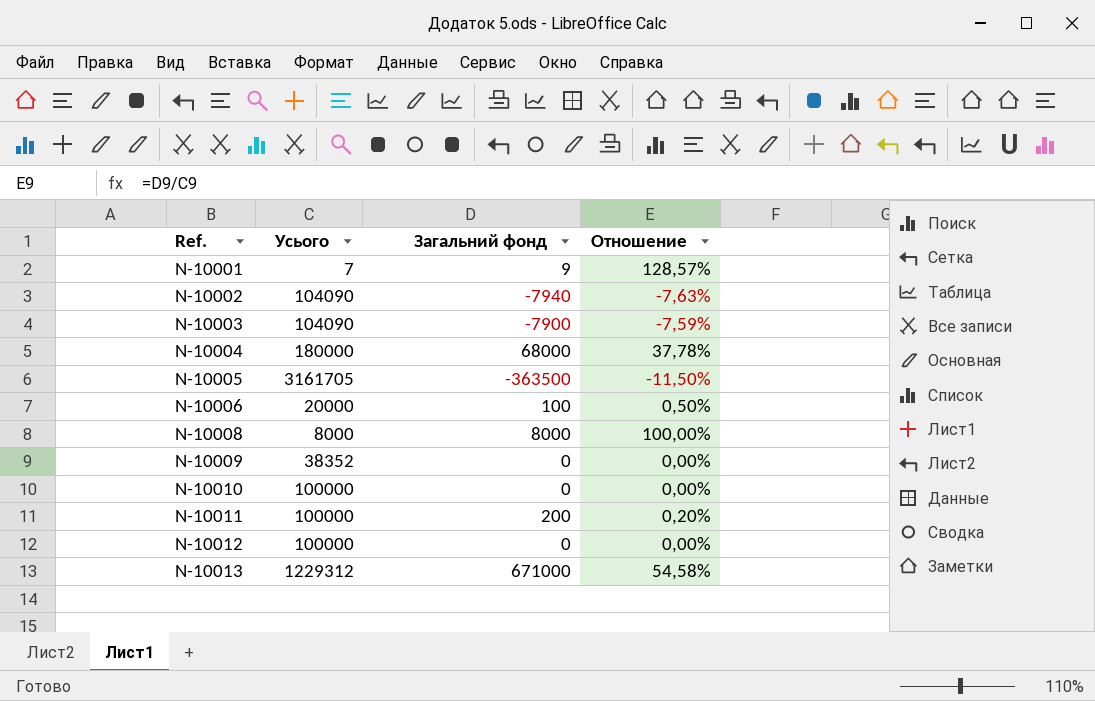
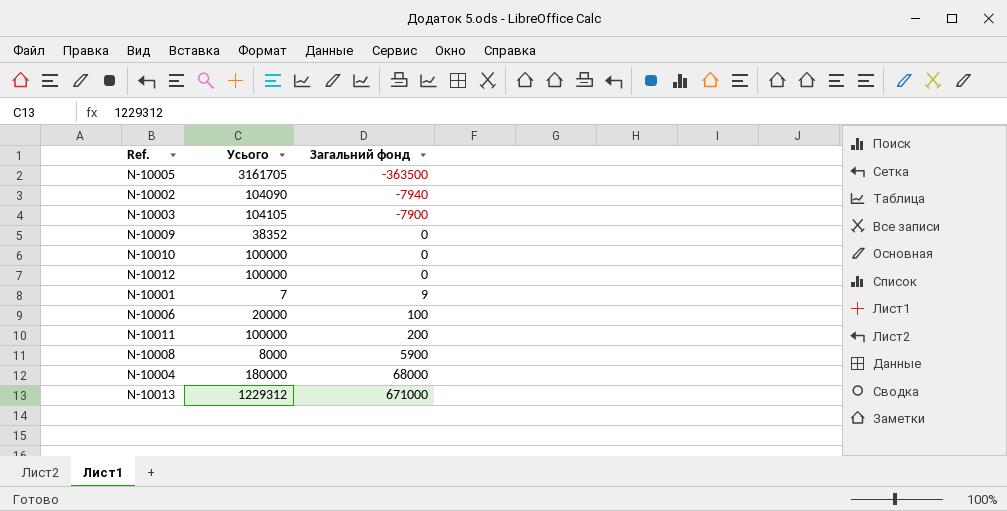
row order: Ref. ascending -> Загальний фонд ascending
column Отношение | formula: [Загальний фонд] / [Усього] -> none
N-10003 | Усього: 104090 -> 104105
N-10008 | Загальний фонд: 8000 -> 5900

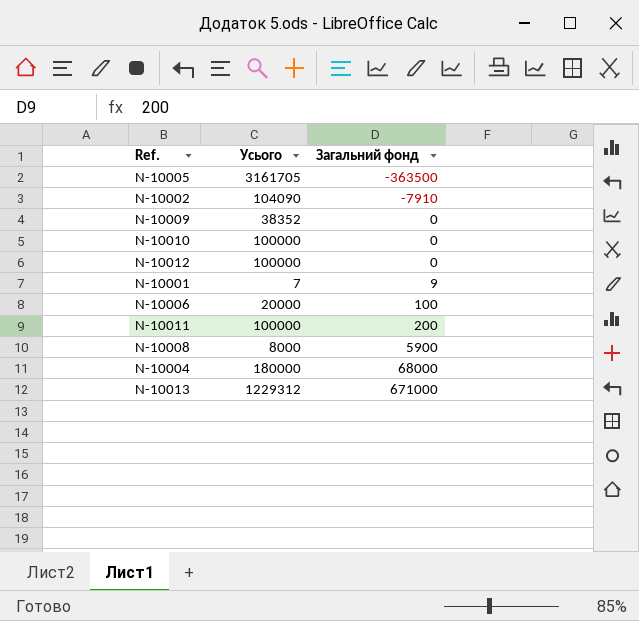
row N-10003: 104105 | -7900 -> none
N-10002 | Загальний фонд: -7940 -> -7910

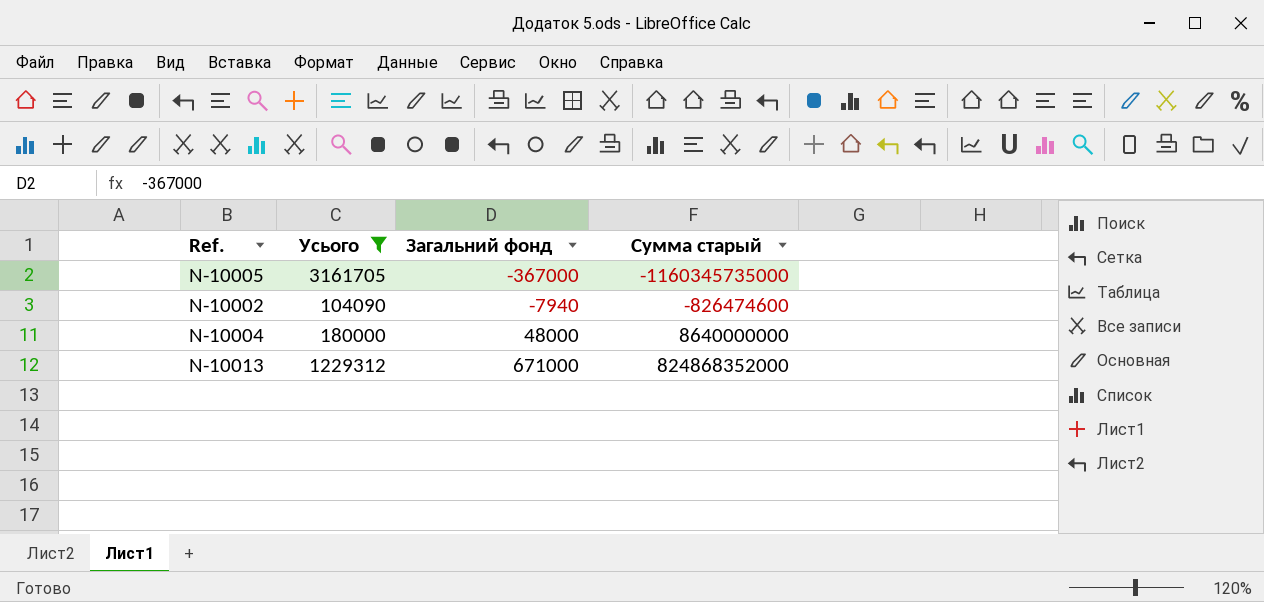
filter: none -> Усього >= 104090
column Сумма старый | formula: none -> [Усього] * [Загальний фонд]
N-10005 | Загальний фонд: -363500 -> -367000
N-10002 | Загальний фонд: -7910 -> -7940
N-10004 | Загальний фонд: 68000 -> 48000

